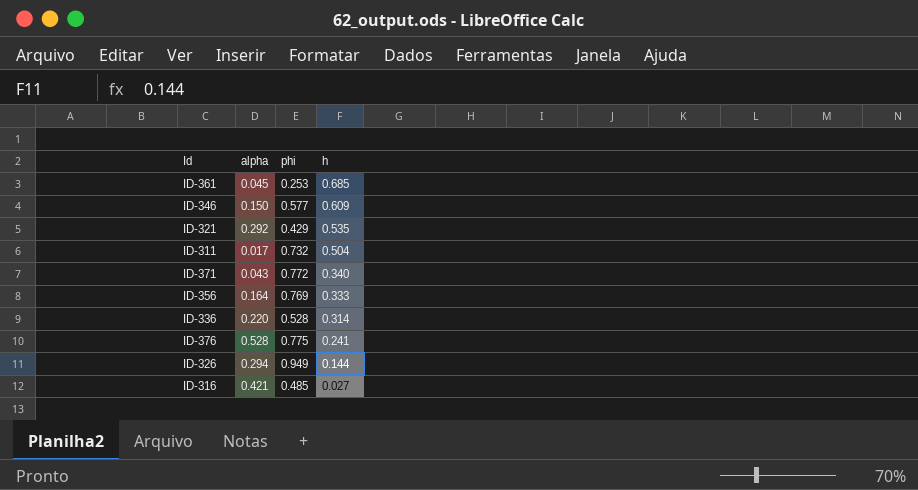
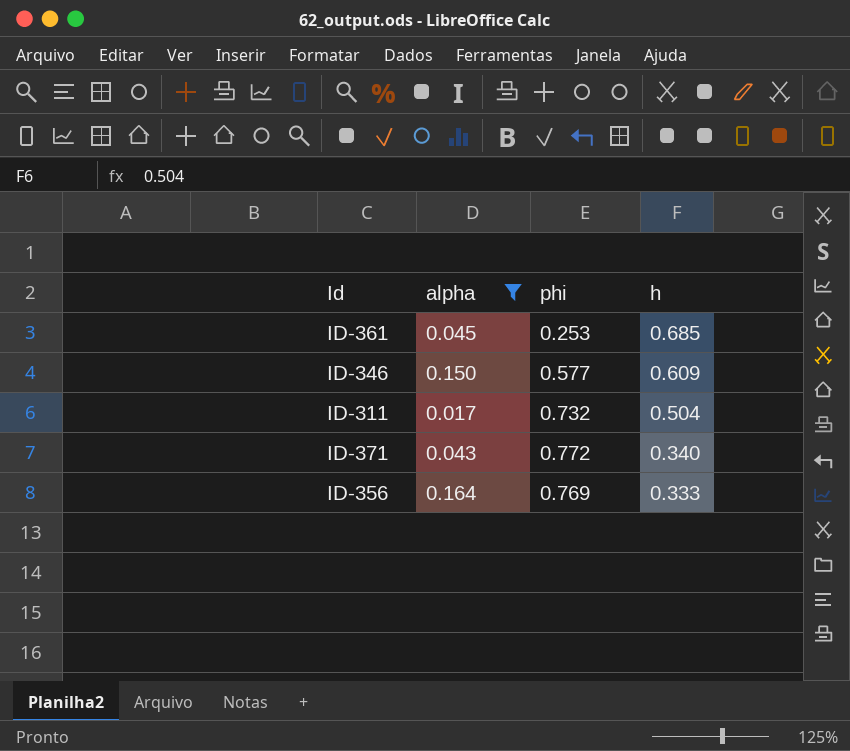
filter: none -> alpha <= 0.164

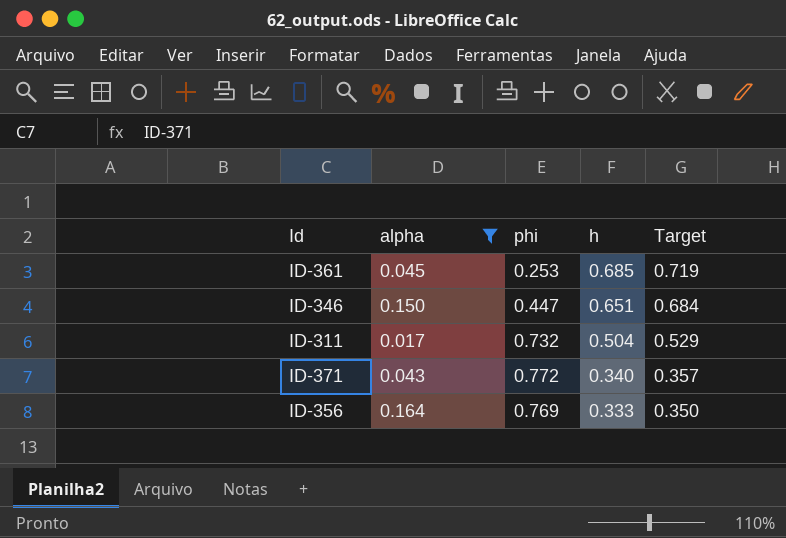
column Target | formula: none -> [h] * 1.05
ID-346 | phi: 0.577 -> 0.447
ID-346 | h: 0.609 -> 0.651

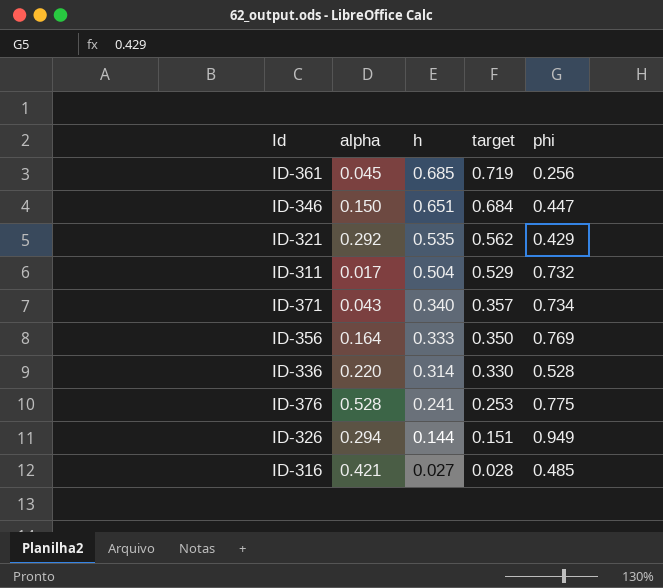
filter: alpha <= 0.164 -> none
column name: Target -> target
column phi | position: 3 -> 5
ID-361 | phi: 0.253 -> 0.256
ID-371 | phi: 0.772 -> 0.734

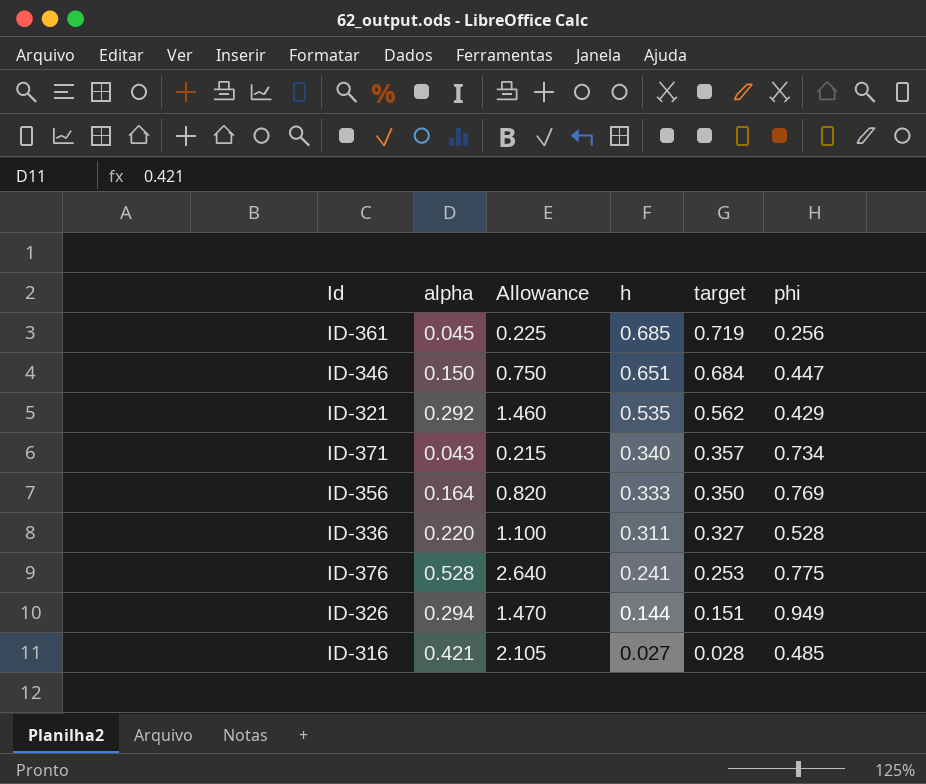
column Allowance | formula: none -> [alpha] * 5
row ID-311: 0.017 | 0.504 | 0.529 | 0.732 -> none
ID-336 | h: 0.314 -> 0.311
ID-336 | target: 0.330 -> 0.327

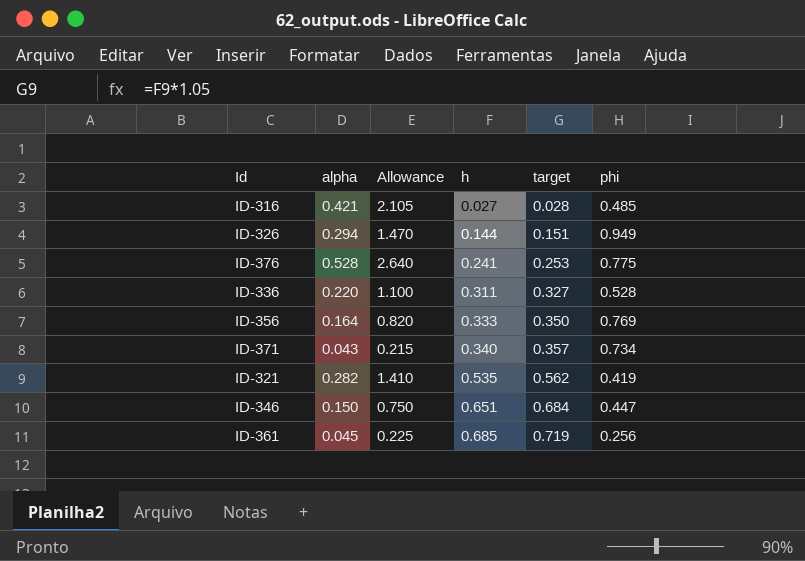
row order: h descending -> h ascending
ID-321 | alpha: 0.292 -> 0.282
ID-321 | Allowance: 1.460 -> 1.410
ID-321 | phi: 0.429 -> 0.419

